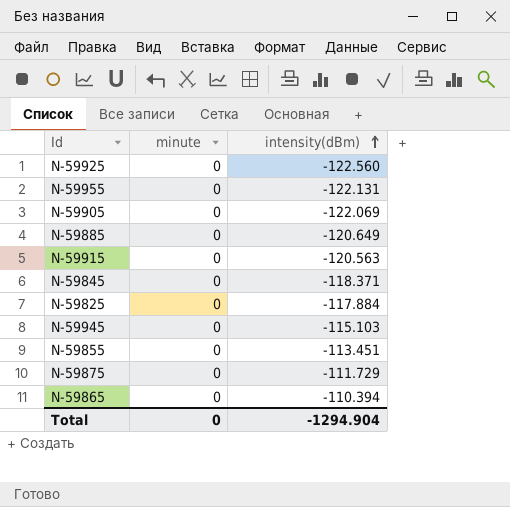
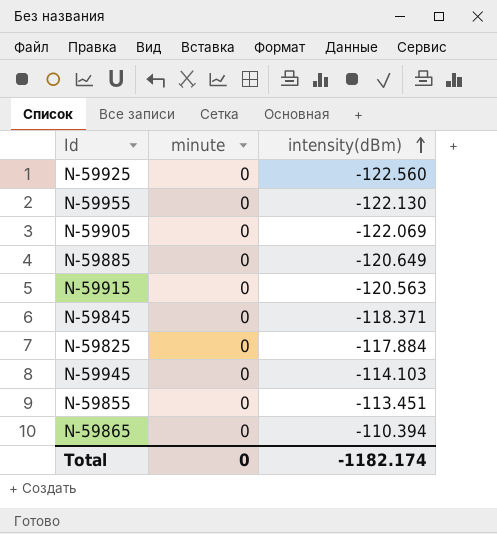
row N-59875: 0 | -111.729 -> none
N-59955 | intensity(dBm): -122.131 -> -122.130
N-59945 | intensity(dBm): -115.103 -> -114.103
Total | intensity(dBm): -1294.904 -> -1182.174

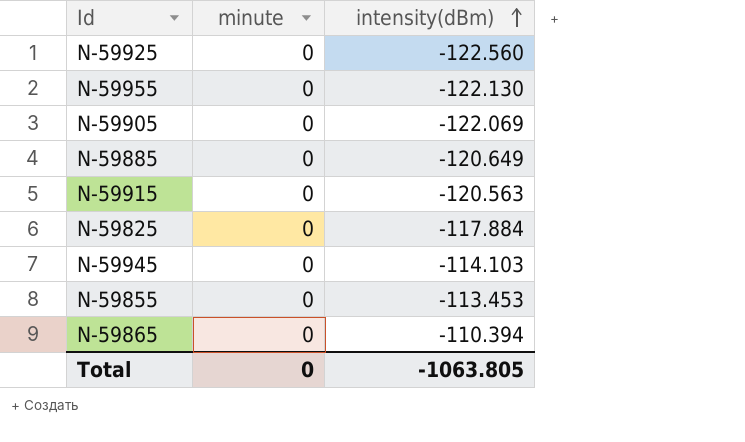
row N-59845: 0 | -118.371 -> none
N-59855 | intensity(dBm): -113.451 -> -113.453
Total | intensity(dBm): -1182.174 -> -1063.805

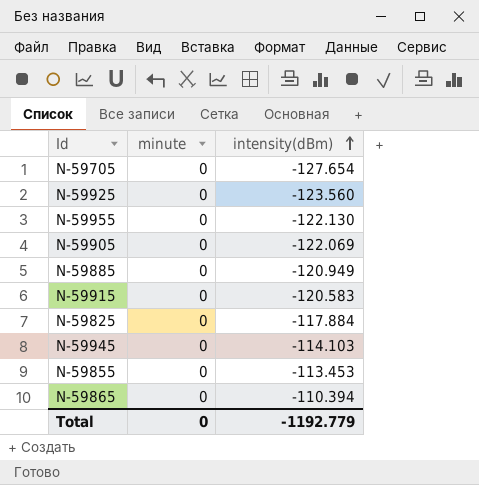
row N-59705: none -> 0 | -127.654
N-59925 | intensity(dBm): -122.560 -> -123.560
N-59885 | intensity(dBm): -120.649 -> -120.949
N-59915 | intensity(dBm): -120.563 -> -120.583
Total | intensity(dBm): -1063.805 -> -1192.779

